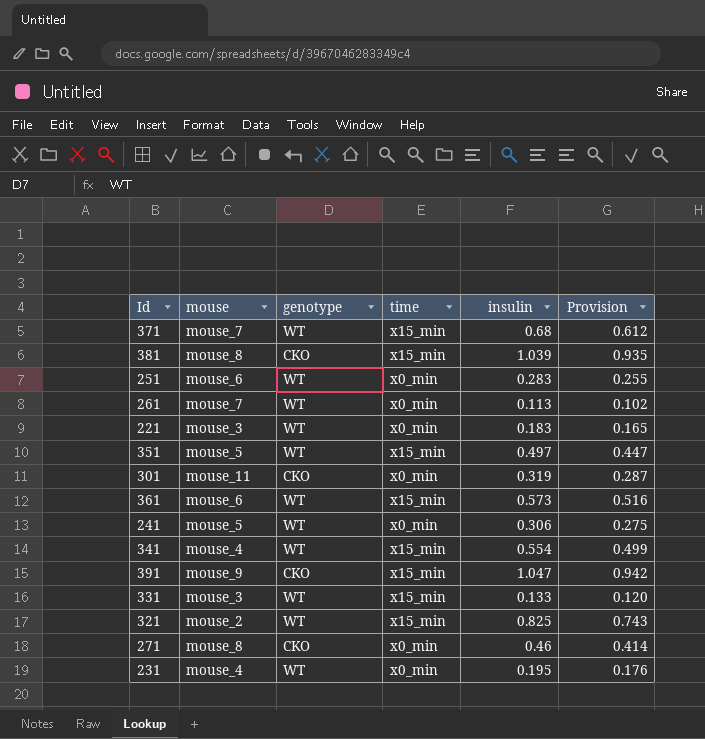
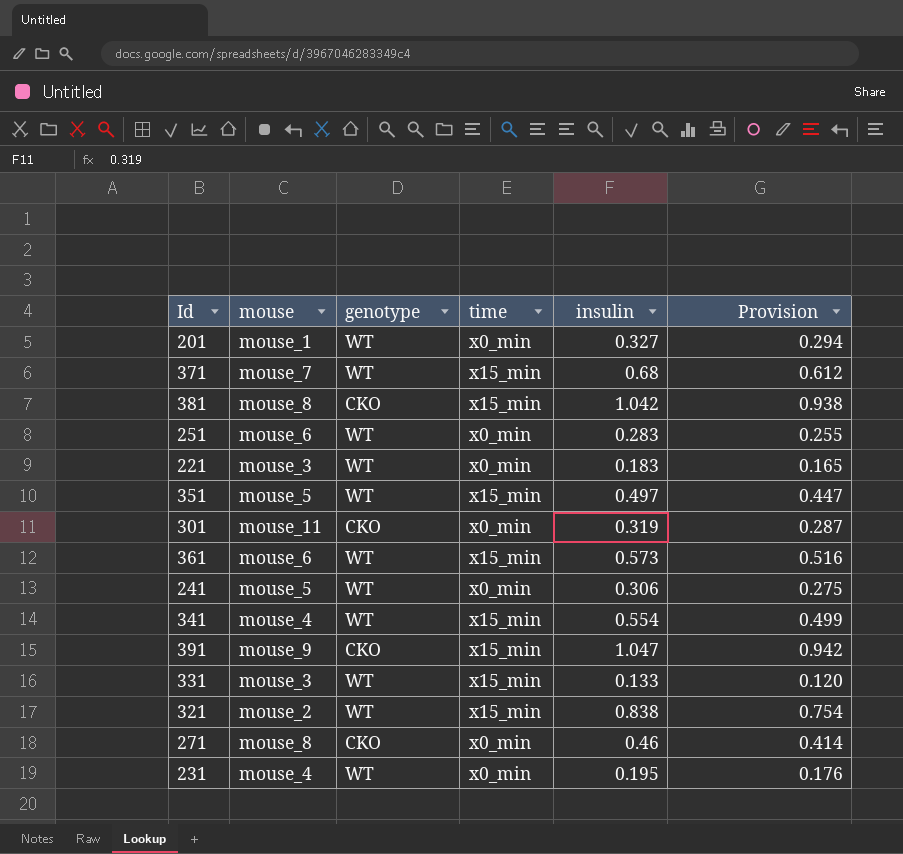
row 261: mouse_7 | WT | x0_min | 0.113 | 0.102 -> none
row 201: none -> mouse_1 | WT | x0_min | 0.327 | 0.294
381 | insulin: 1.039 -> 1.042
381 | Provision: 0.935 -> 0.938
321 | insulin: 0.825 -> 0.838
321 | Provision: 0.743 -> 0.754

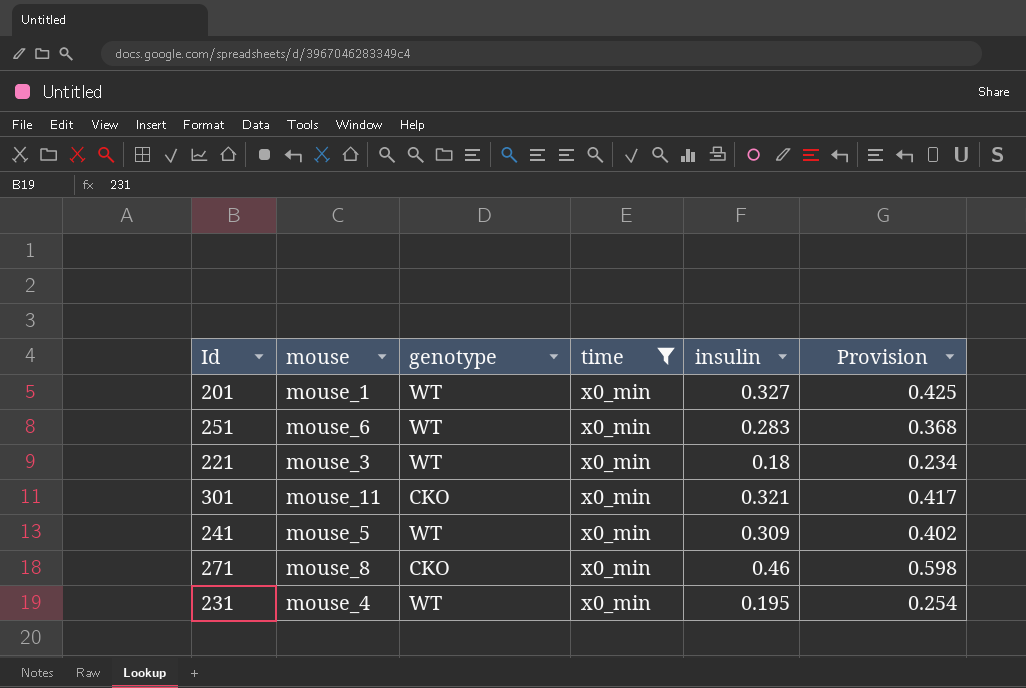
filter: none -> time = x0_min
column Provision | formula: [insulin] * 0.9 -> [insulin] * 1.3
221 | insulin: 0.183 -> 0.18
301 | insulin: 0.319 -> 0.321
241 | insulin: 0.306 -> 0.309

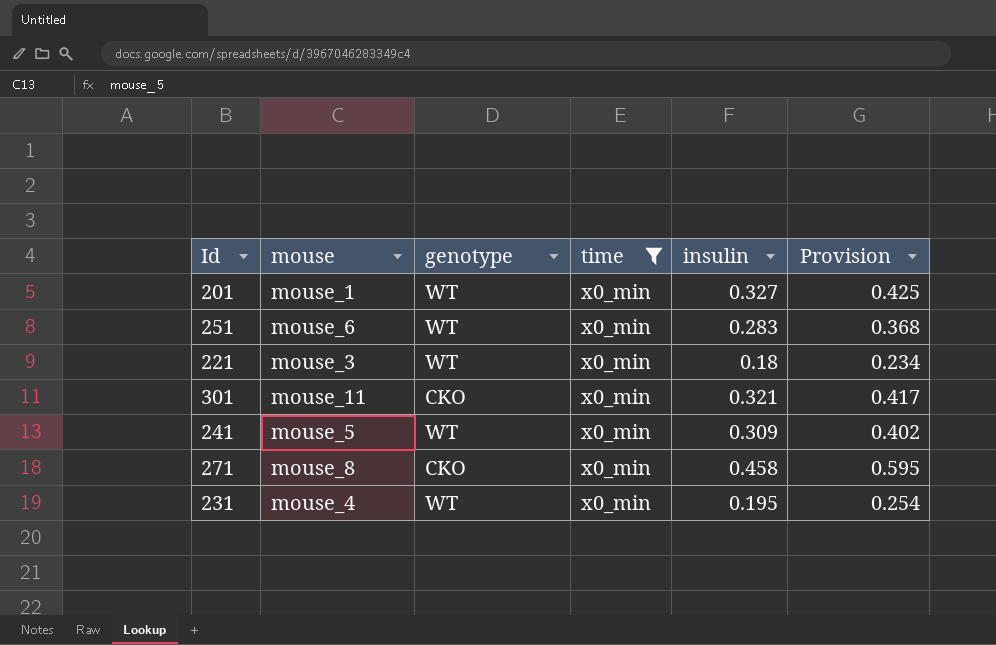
271 | insulin: 0.46 -> 0.458
271 | Provision: 0.598 -> 0.595

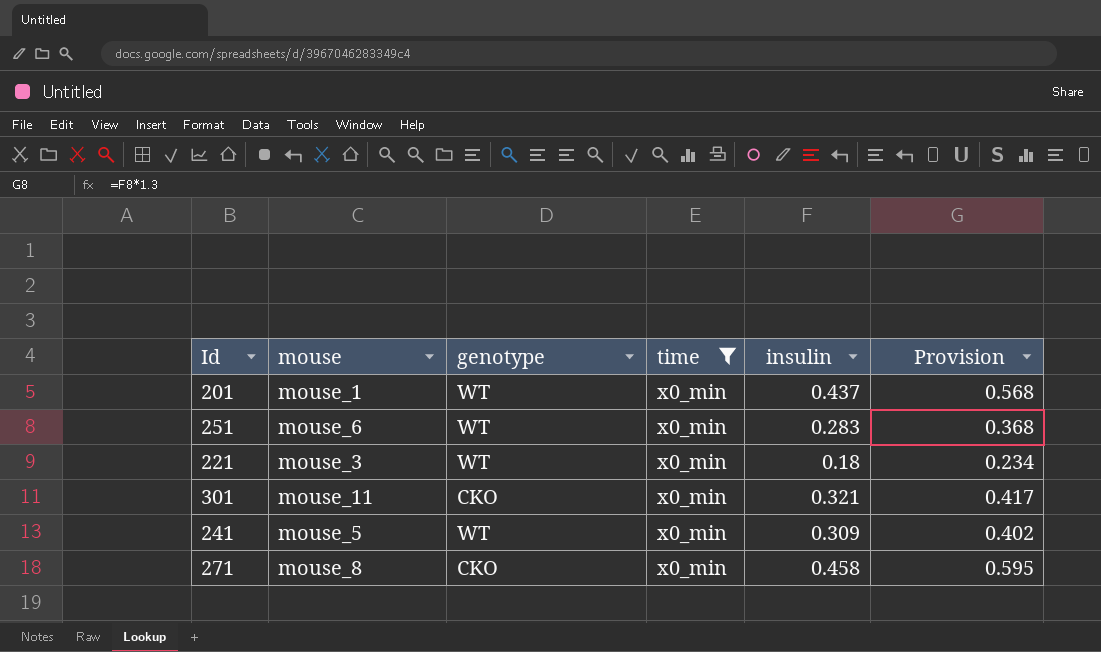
row 231: mouse_4 | WT | x0_min | 0.195 | 0.254 -> none
201 | insulin: 0.327 -> 0.437
201 | Provision: 0.425 -> 0.568

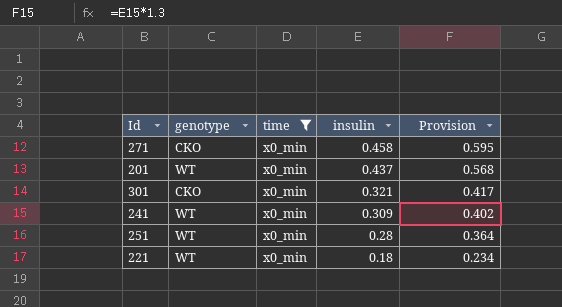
row order: none -> insulin descending
column mouse | position: 2 -> none
251 | insulin: 0.283 -> 0.28
251 | Provision: 0.368 -> 0.364

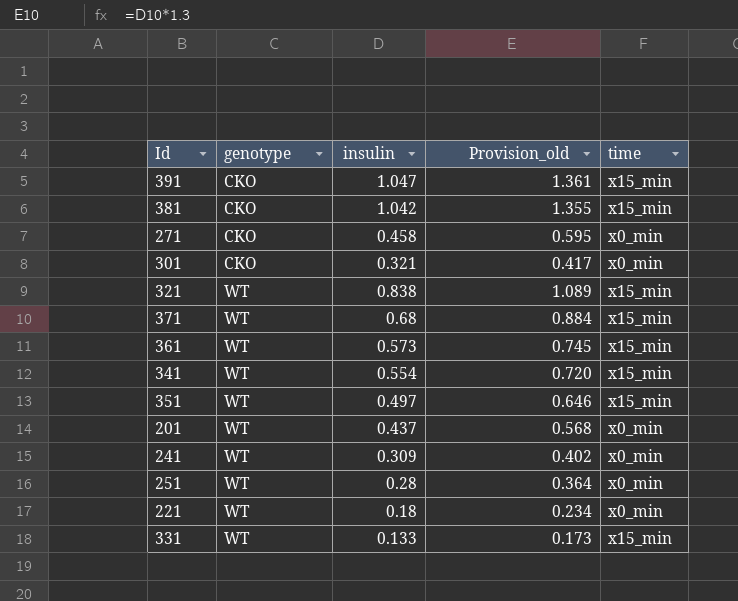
filter: time = x0_min -> none
row order: insulin descending -> genotype ascending
column name: Provision -> Provision_old
column time | position: 3 -> 5

